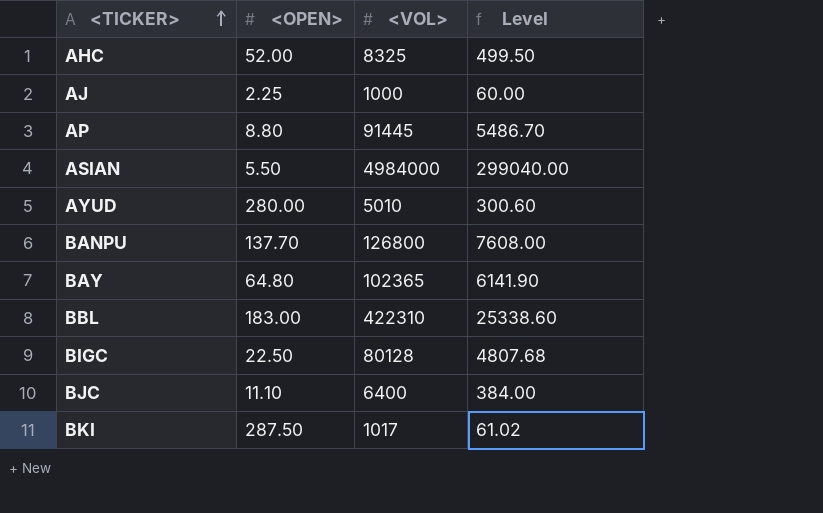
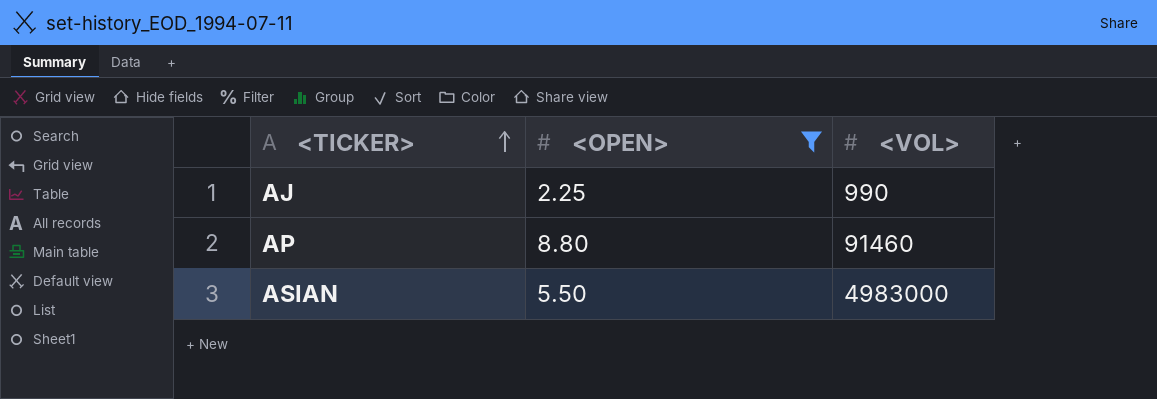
filter: none -> <OPEN> <= 8.80
column Level | formula: [<VOL>] * 0.06 -> none
AJ | <VOL>: 1000 -> 990
AP | <VOL>: 91445 -> 91460
ASIAN | <VOL>: 4984000 -> 4983000

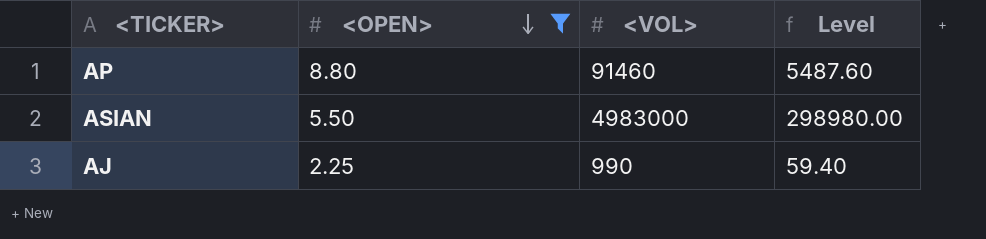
row order: <TICKER> ascending -> <OPEN> descending
column Level | formula: none -> [<VOL>] * 0.06

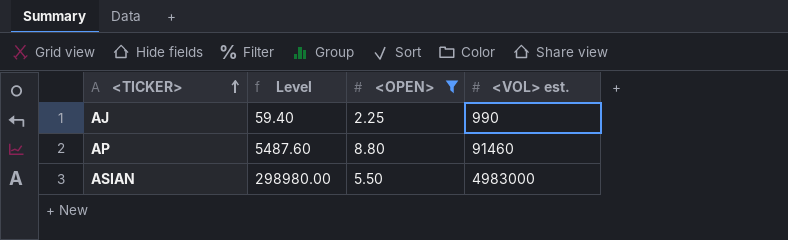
row order: <OPEN> descending -> <TICKER> ascending
column Level | position: 4 -> 2
column name: <VOL> -> <VOL> est.

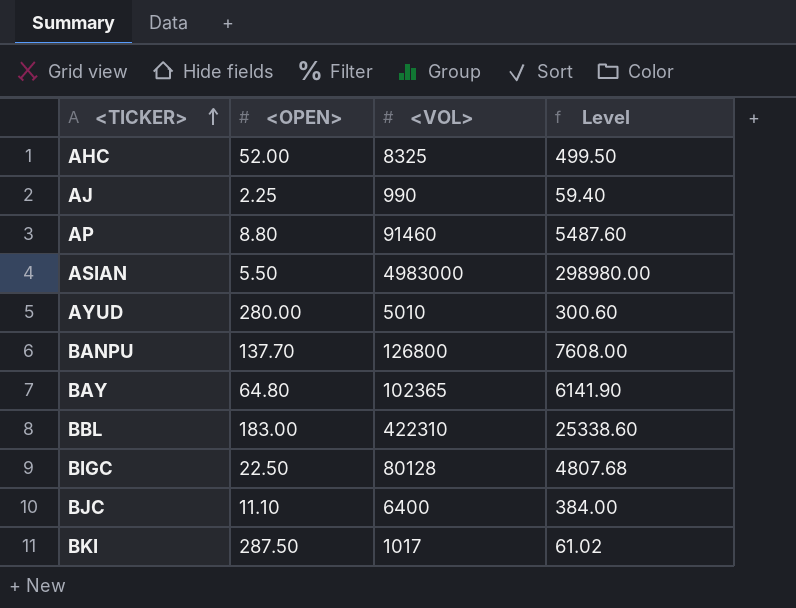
filter: <OPEN> <= 8.80 -> none
column name: <VOL> est. -> <VOL>
column Level | position: 2 -> 4

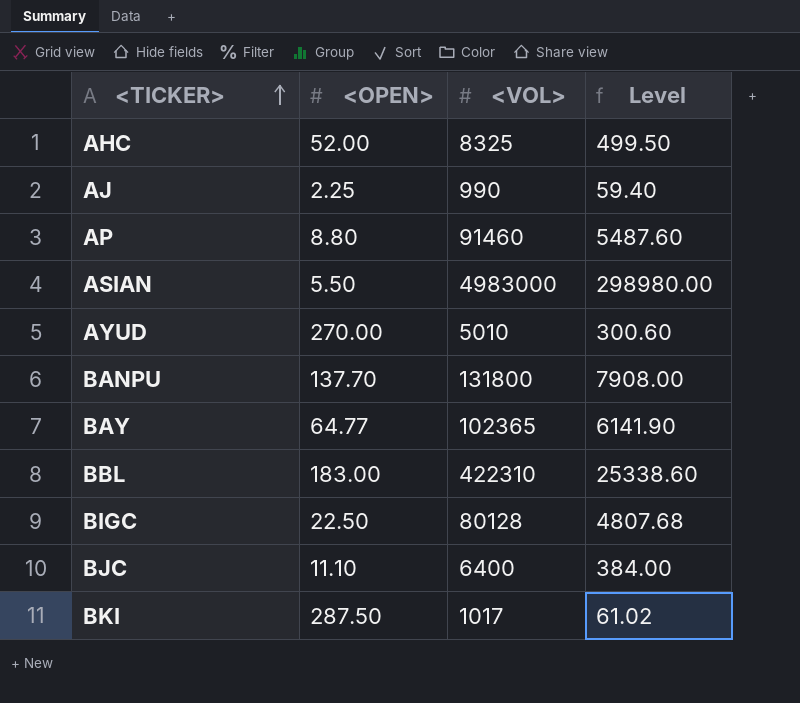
AYUD | <OPEN>: 280.00 -> 270.00
BANPU | <VOL>: 126800 -> 131800
BANPU | Level: 7608.00 -> 7908.00
BAY | <OPEN>: 64.80 -> 64.77

